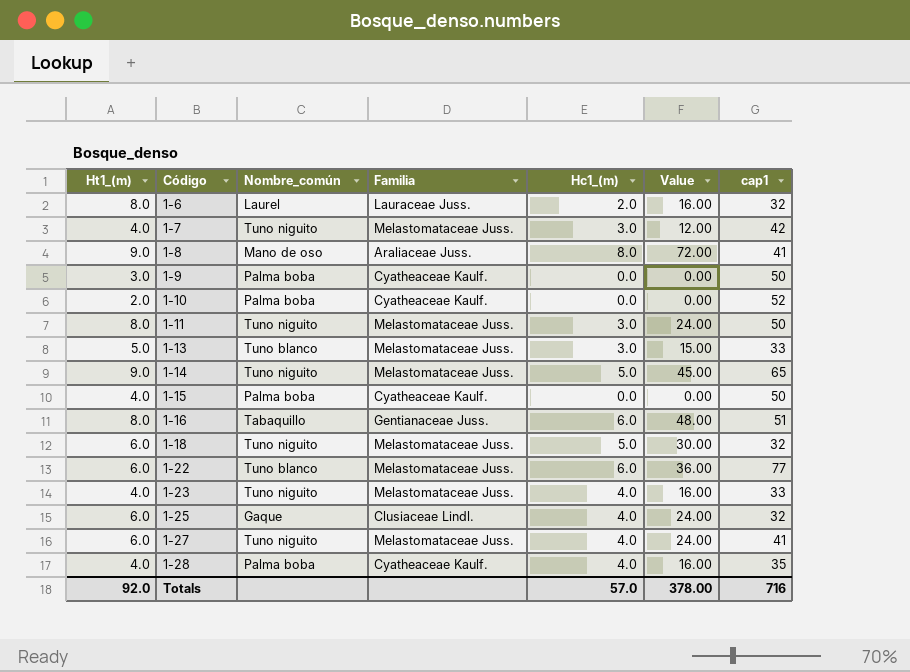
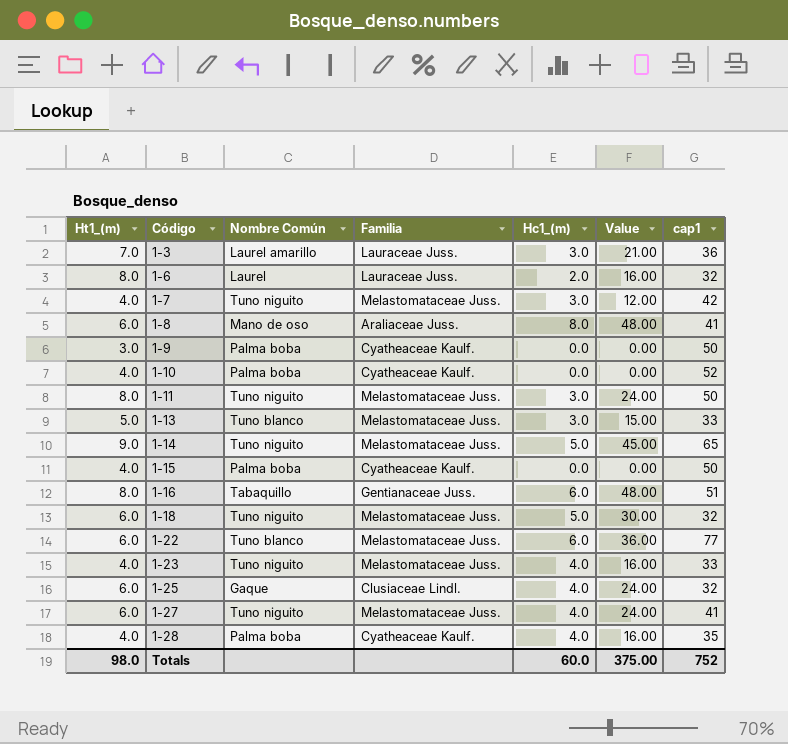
column name: Nombre_común -> Nombre Común
row 1-3: none -> 7.0 | Laurel amarillo | Lauraceae Juss. | 3.0 | 21.00 | 36
1-8 | Ht1_(m): 9.0 -> 6.0
1-8 | Value: 72.00 -> 48.00
1-10 | Ht1_(m): 2.0 -> 4.0
Totals | Ht1_(m): 92.0 -> 98.0
Totals | Hc1_(m): 57.0 -> 60.0
Totals | Value: 378.00 -> 375.00
Totals | cap1: 716 -> 752

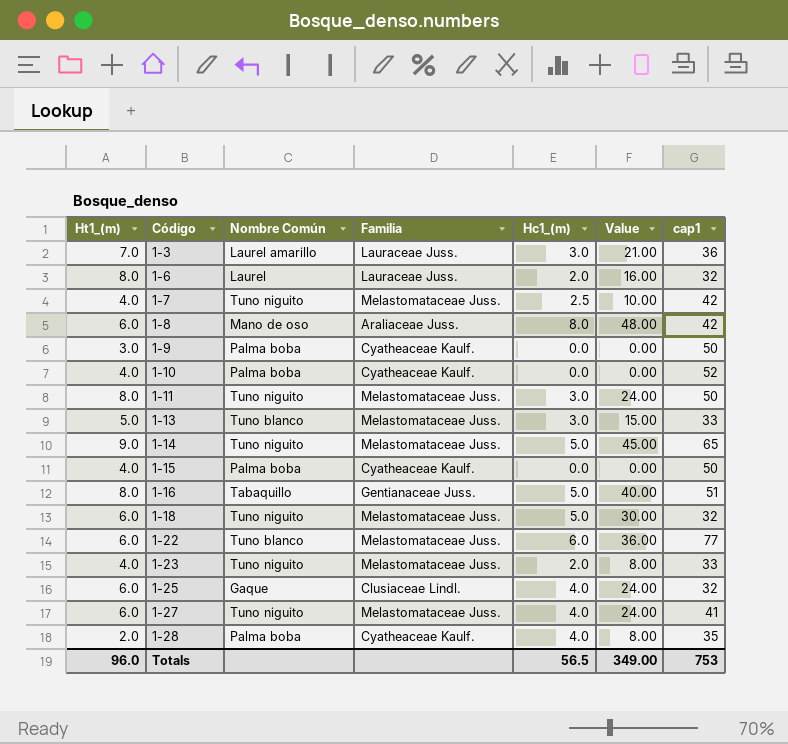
1-7 | Hc1_(m): 3.0 -> 2.5
1-7 | Value: 12.00 -> 10.00
1-8 | cap1: 41 -> 42
1-16 | Hc1_(m): 6.0 -> 5.0
1-16 | Value: 48.00 -> 40.00
1-23 | Hc1_(m): 4.0 -> 2.0
1-23 | Value: 16.00 -> 8.00
1-28 | Ht1_(m): 4.0 -> 2.0
1-28 | Value: 16.00 -> 8.00
Totals | Ht1_(m): 98.0 -> 96.0
Totals | Hc1_(m): 60.0 -> 56.5
Totals | Value: 375.00 -> 349.00
Totals | cap1: 752 -> 753

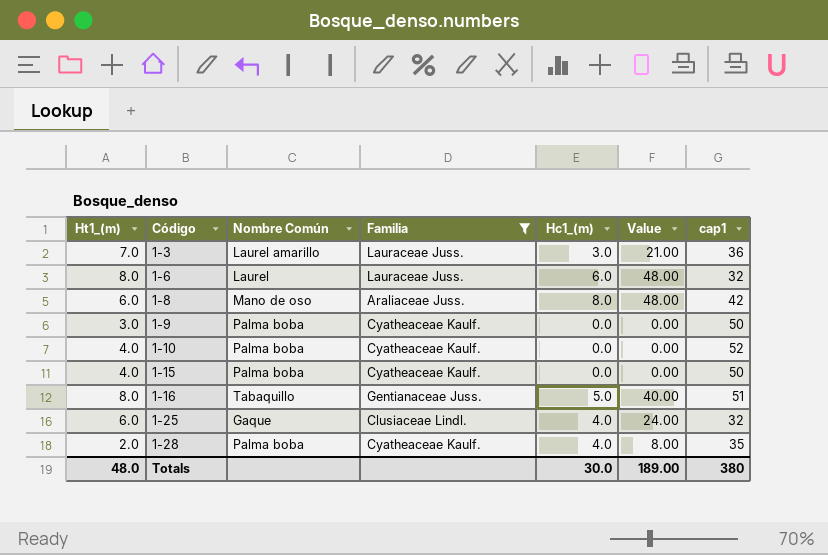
filter: none -> Familia != Melastomataceae Juss.
1-6 | Hc1_(m): 2.0 -> 6.0
1-6 | Value: 16.00 -> 48.00
Totals | Ht1_(m): 96.0 -> 48.0
Totals | Hc1_(m): 56.5 -> 30.0
Totals | Value: 349.00 -> 189.00
Totals | cap1: 753 -> 380

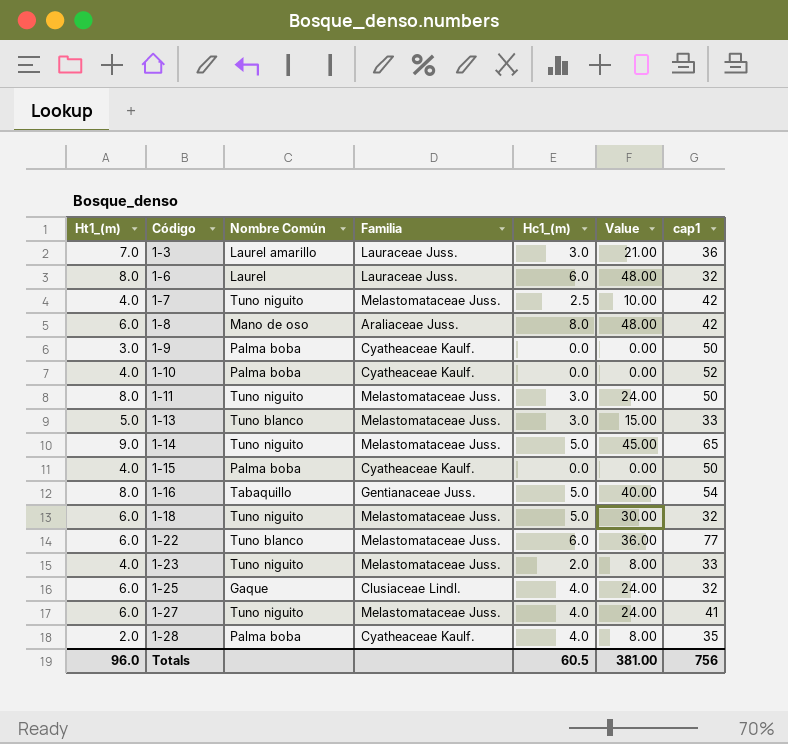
filter: Familia != Melastomataceae Juss. -> none
1-16 | cap1: 51 -> 54
Totals | Ht1_(m): 48.0 -> 96.0
Totals | Hc1_(m): 30.0 -> 60.5
Totals | Value: 189.00 -> 381.00
Totals | cap1: 380 -> 756

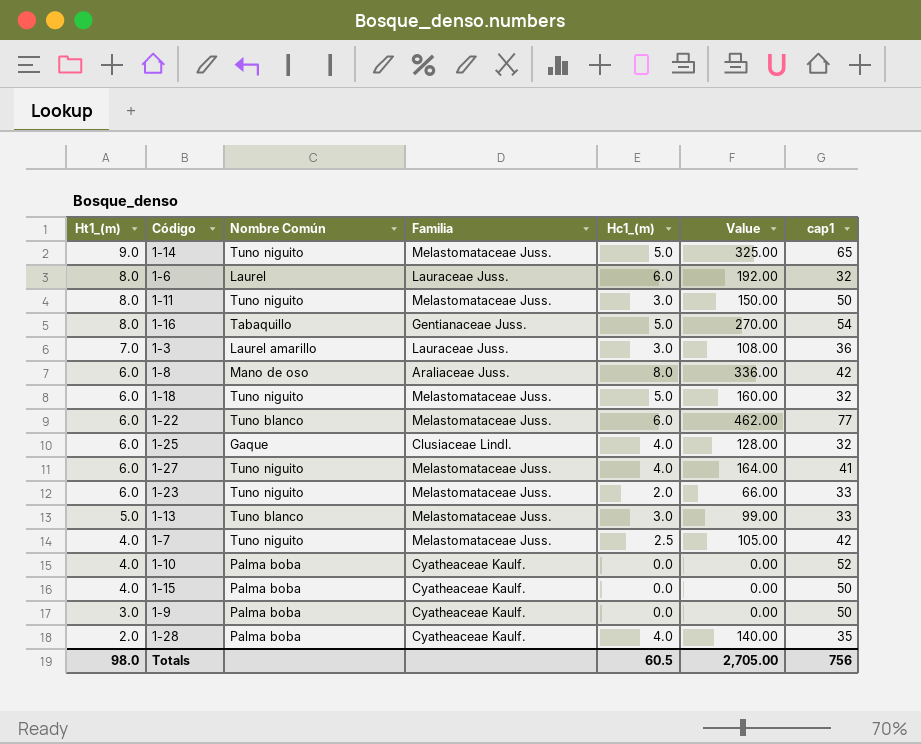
row order: Código ascending -> Ht1_(m) descending
column Value | formula: [Ht1_(m)] * [Hc1_(m)] -> [Hc1_(m)] * [cap1]
1-23 | Ht1_(m): 4.0 -> 6.0
Totals | Ht1_(m): 96.0 -> 98.0
Totals | Value: 381.00 -> 2,705.00

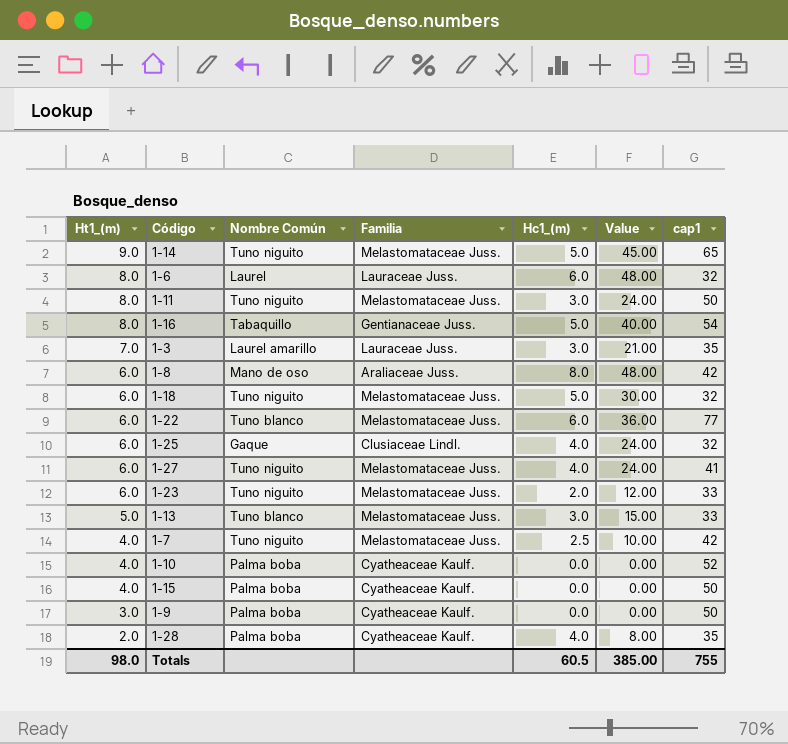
column Value | formula: [Hc1_(m)] * [cap1] -> [Ht1_(m)] * [Hc1_(m)]
1-3 | cap1: 36 -> 35
Totals | Value: 2,705.00 -> 385.00
Totals | cap1: 756 -> 755

